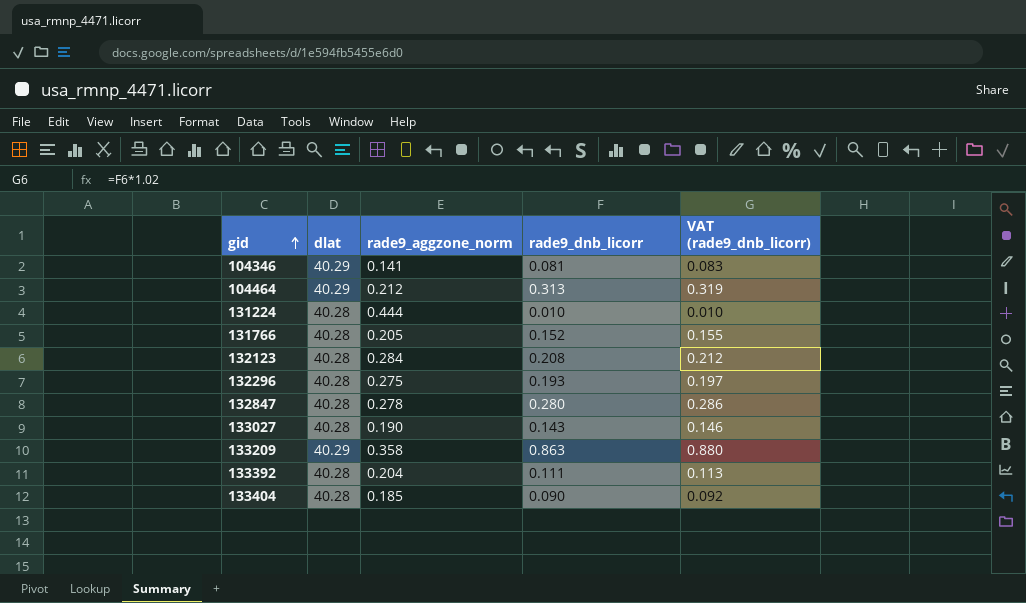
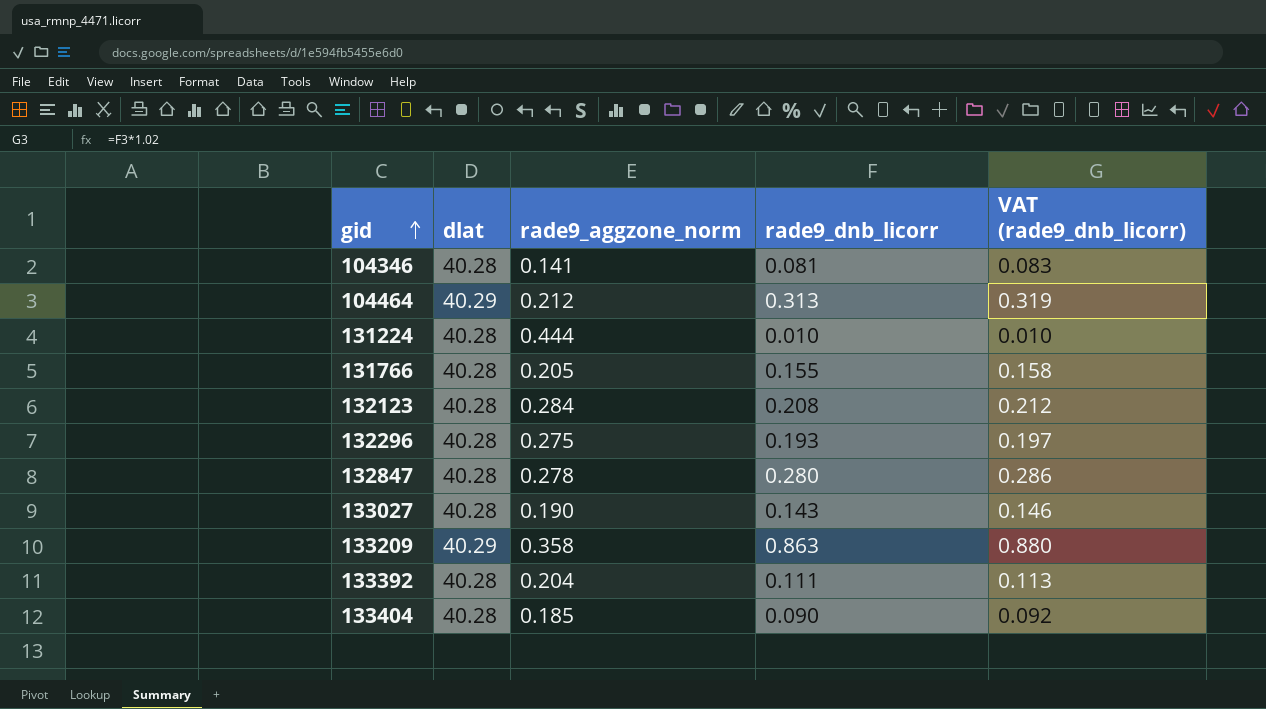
104346 | dlat: 40.29 -> 40.28
131766 | rade9_dnb_licorr: 0.152 -> 0.155
131766 | VAT (rade9_dnb_licorr): 0.155 -> 0.158

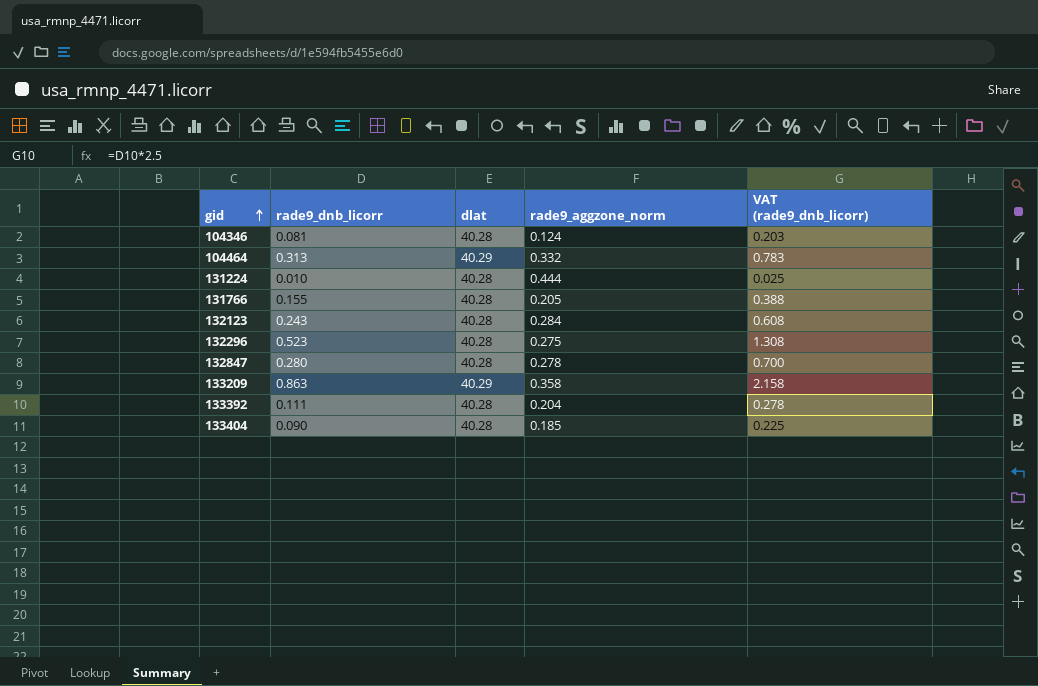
column rade9_dnb_licorr | position: 4 -> 2
column VAT (rade9_dnb_licorr) | formula: [rade9_dnb_licorr] * 1.02 -> [rade9_dnb_licorr] * 2.5
row 133027: 40.28 | 0.190 | 0.143 | 0.146 -> none
104346 | rade9_aggzone_norm: 0.141 -> 0.124
104464 | rade9_aggzone_norm: 0.212 -> 0.332
132123 | rade9_dnb_licorr: 0.208 -> 0.243
132296 | rade9_dnb_licorr: 0.193 -> 0.523

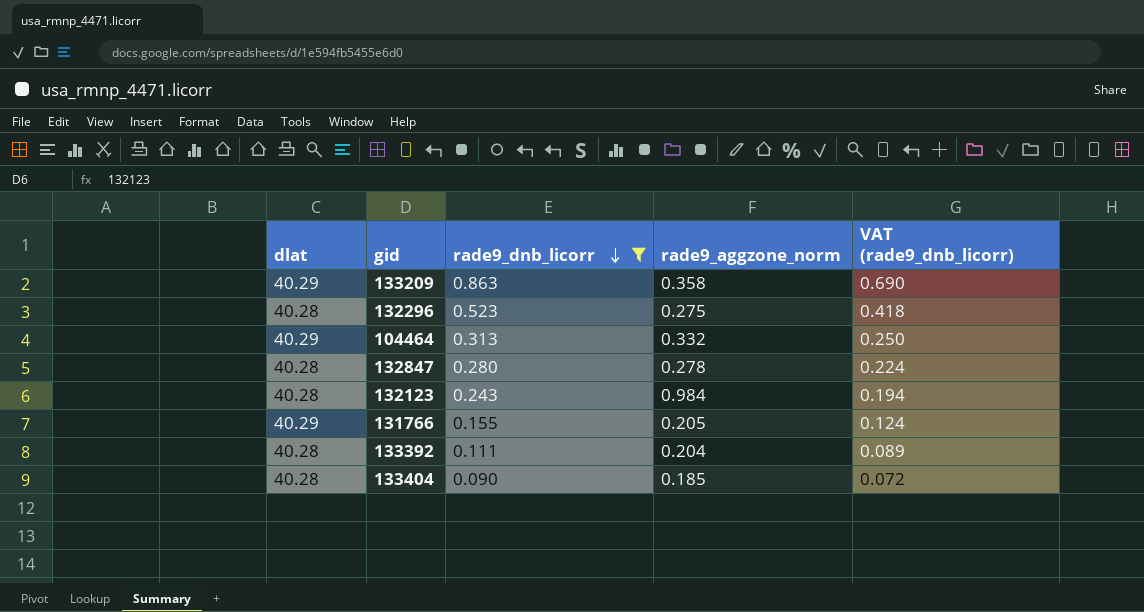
filter: none -> rade9_dnb_licorr >= 0.090
row order: gid ascending -> rade9_dnb_licorr descending
column dlat | position: 3 -> 1
column VAT (rade9_dnb_licorr) | formula: [rade9_dnb_licorr] * 2.5 -> [rade9_dnb_licorr] * 0.8
132123 | rade9_aggzone_norm: 0.284 -> 0.984
131766 | dlat: 40.28 -> 40.29

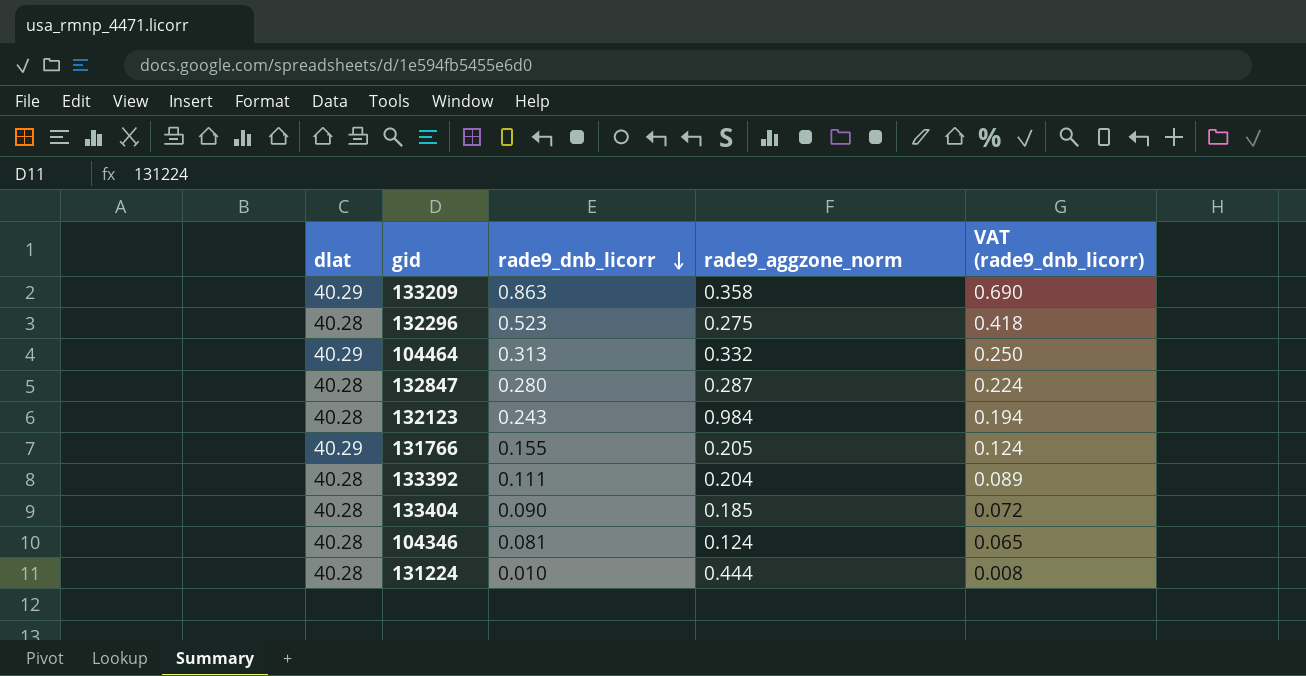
filter: rade9_dnb_licorr >= 0.090 -> none
132847 | rade9_aggzone_norm: 0.278 -> 0.287

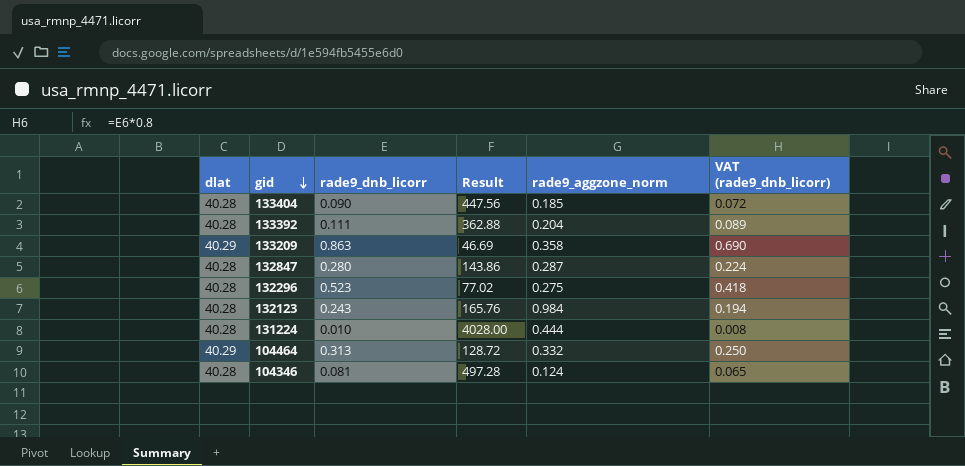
row order: rade9_dnb_licorr descending -> gid descending
column Result | formula: none -> [dlat] / [rade9_dnb_licorr]
row 131766: 40.29 | 0.155 | 0.205 | 0.124 -> none

